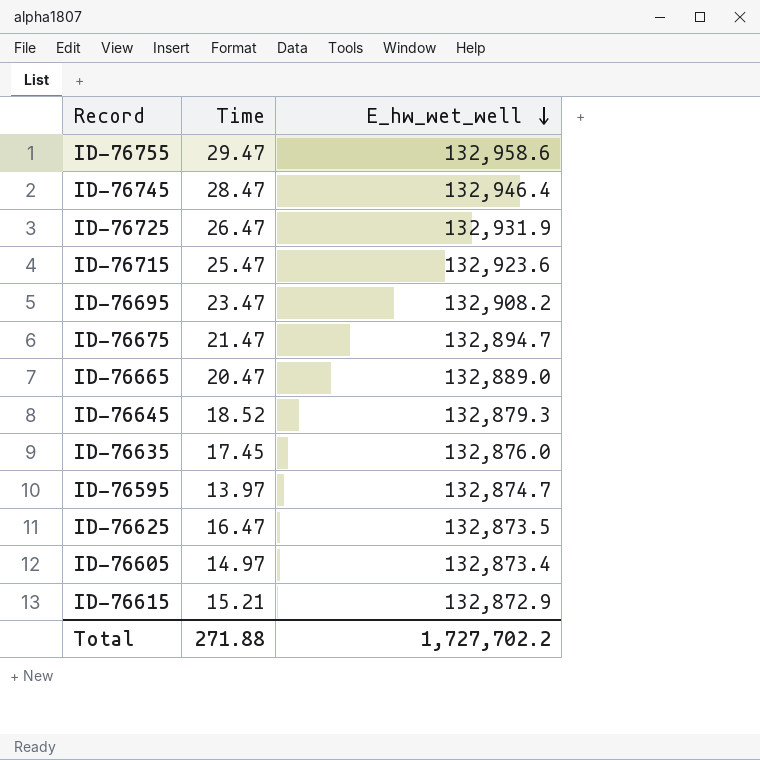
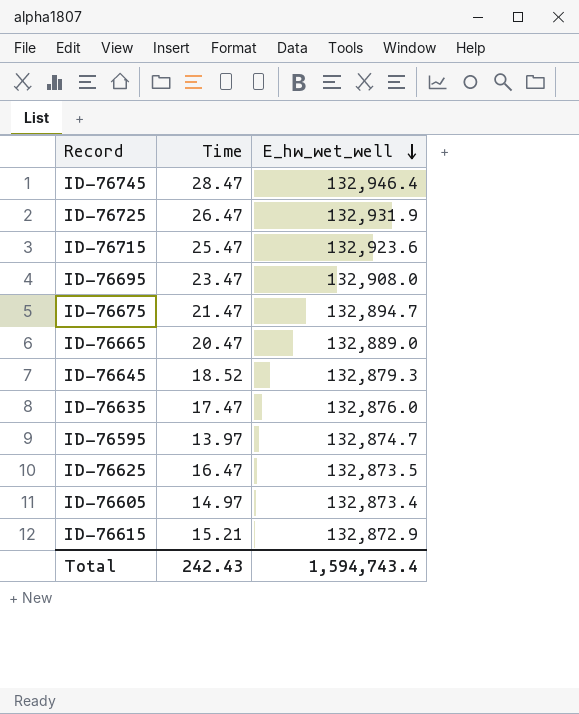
row ID-76755: 29.47 | 132,958.6 -> none
ID-76695 | E_hw_wet_well: 132,908.2 -> 132,908.0
ID-76635 | Time: 17.45 -> 17.47
Total | Time: 271.88 -> 242.43
Total | E_hw_wet_well: 1,727,702.2 -> 1,594,743.4

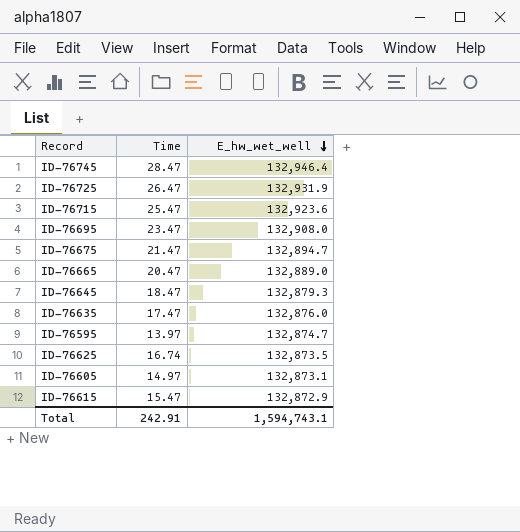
ID-76645 | Time: 18.52 -> 18.47
ID-76625 | Time: 16.47 -> 16.74
ID-76605 | E_hw_wet_well: 132,873.4 -> 132,873.1
ID-76615 | Time: 15.21 -> 15.47
Total | Time: 242.43 -> 242.91
Total | E_hw_wet_well: 1,594,743.4 -> 1,594,743.1

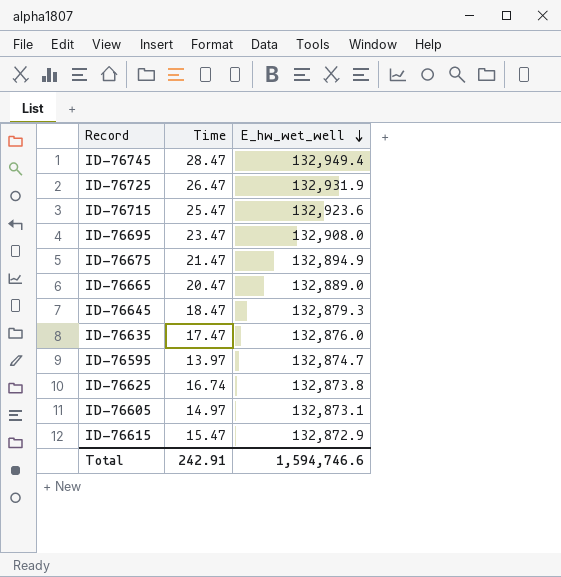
ID-76745 | E_hw_wet_well: 132,946.4 -> 132,949.4
ID-76675 | E_hw_wet_well: 132,894.7 -> 132,894.9
ID-76625 | E_hw_wet_well: 132,873.5 -> 132,873.8
Total | E_hw_wet_well: 1,594,743.1 -> 1,594,746.6

